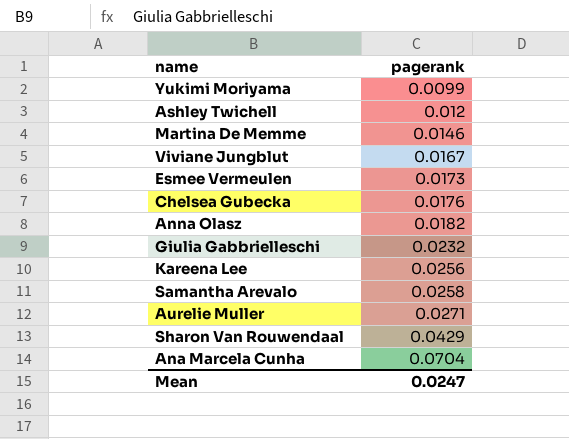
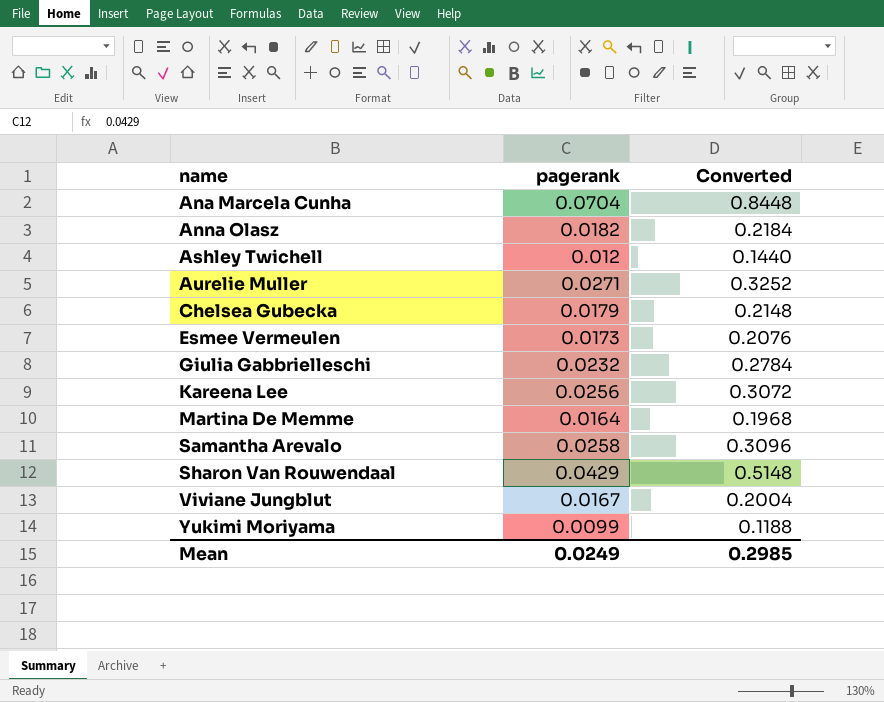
row order: pagerank ascending -> name ascending
column Converted | formula: none -> [pagerank] * 12
Chelsea Gubecka | pagerank: 0.0176 -> 0.0179
Martina De Memme | pagerank: 0.0146 -> 0.0164
Mean | pagerank: 0.0247 -> 0.0249

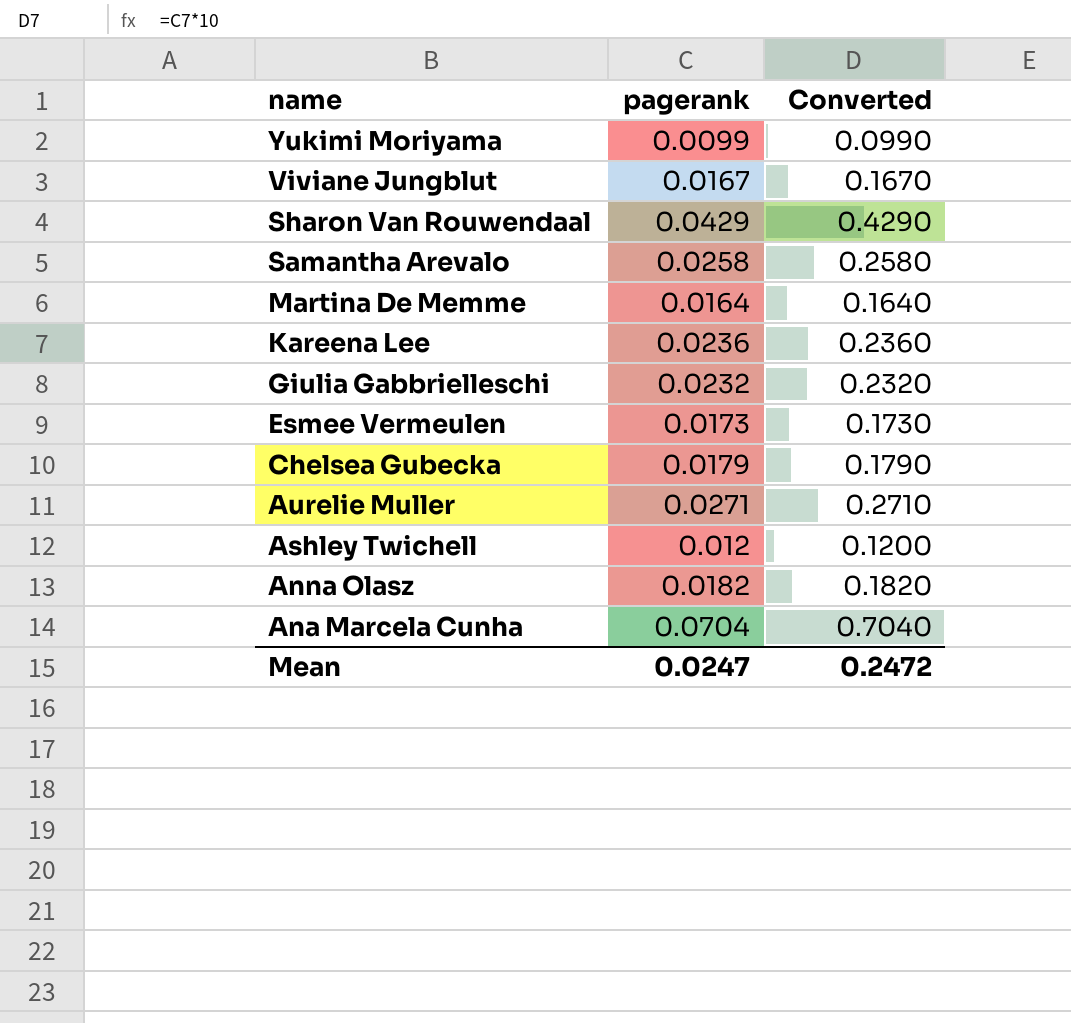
row order: name ascending -> name descending
column Converted | formula: [pagerank] * 12 -> [pagerank] * 10
Kareena Lee | pagerank: 0.0256 -> 0.0236
Mean | pagerank: 0.0249 -> 0.0247
Mean | Converted: 0.2985 -> 0.2472

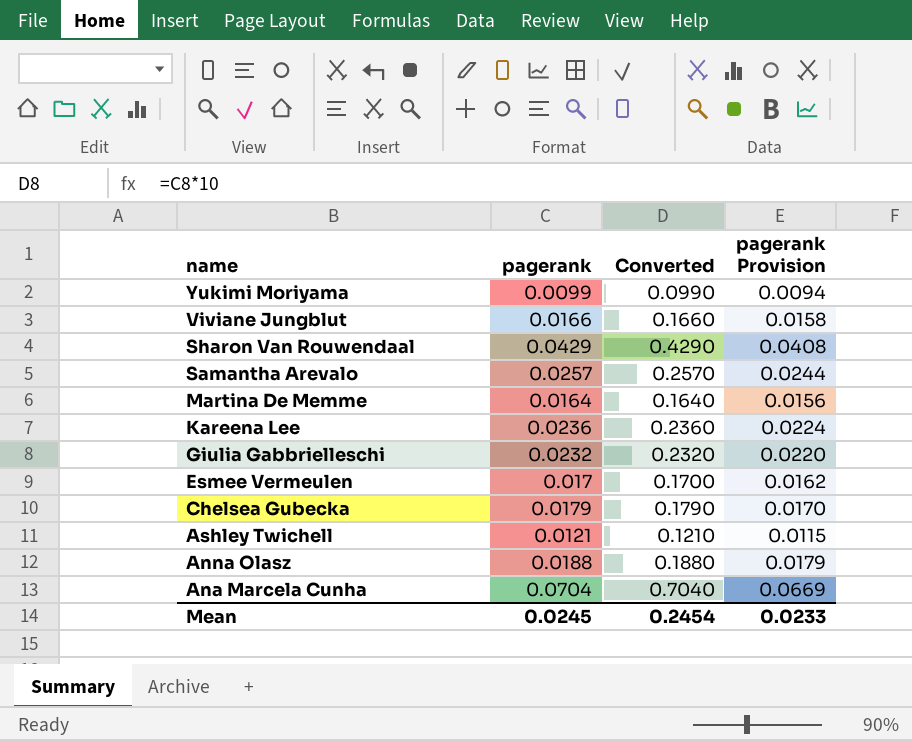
column pagerank Provision | formula: none -> [pagerank] * 0.95
row Aurelie Muller: 0.0271 | 0.2710 -> none
Viviane Jungblut | pagerank: 0.0167 -> 0.0166
Viviane Jungblut | Converted: 0.1670 -> 0.1660
Samantha Arevalo | pagerank: 0.0258 -> 0.0257
Samantha Arevalo | Converted: 0.2580 -> 0.2570
Esmee Vermeulen | pagerank: 0.0173 -> 0.017
Esmee Vermeulen | Converted: 0.1730 -> 0.1700
Ashley Twichell | pagerank: 0.012 -> 0.0121
Ashley Twichell | Converted: 0.1200 -> 0.1210
Anna Olasz | pagerank: 0.0182 -> 0.0188
Anna Olasz | Converted: 0.1820 -> 0.1880
Mean | pagerank: 0.0247 -> 0.0245
Mean | Converted: 0.2472 -> 0.2454

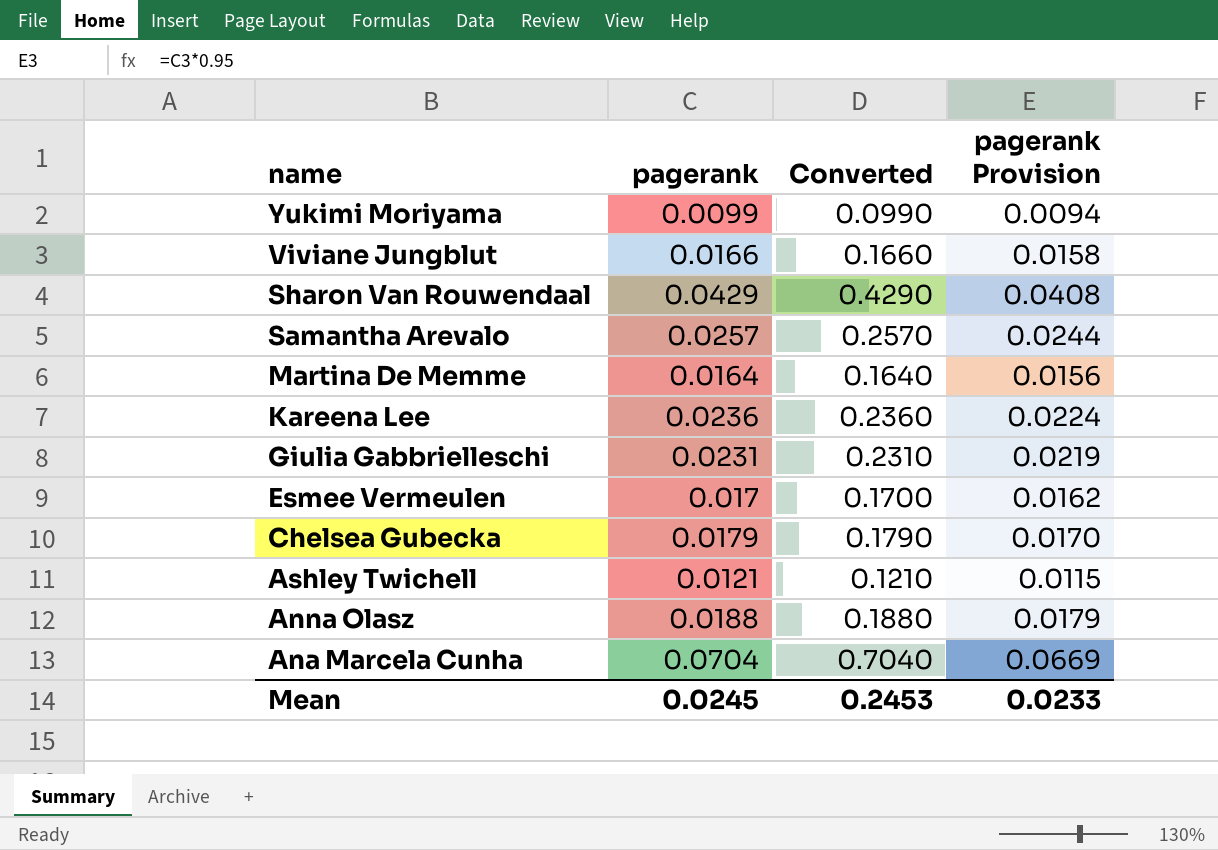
Giulia Gabbrielleschi | pagerank: 0.0232 -> 0.0231
Giulia Gabbrielleschi | Converted: 0.2320 -> 0.2310
Giulia Gabbrielleschi | pagerank Provision: 0.0220 -> 0.0219
Mean | Converted: 0.2454 -> 0.2453

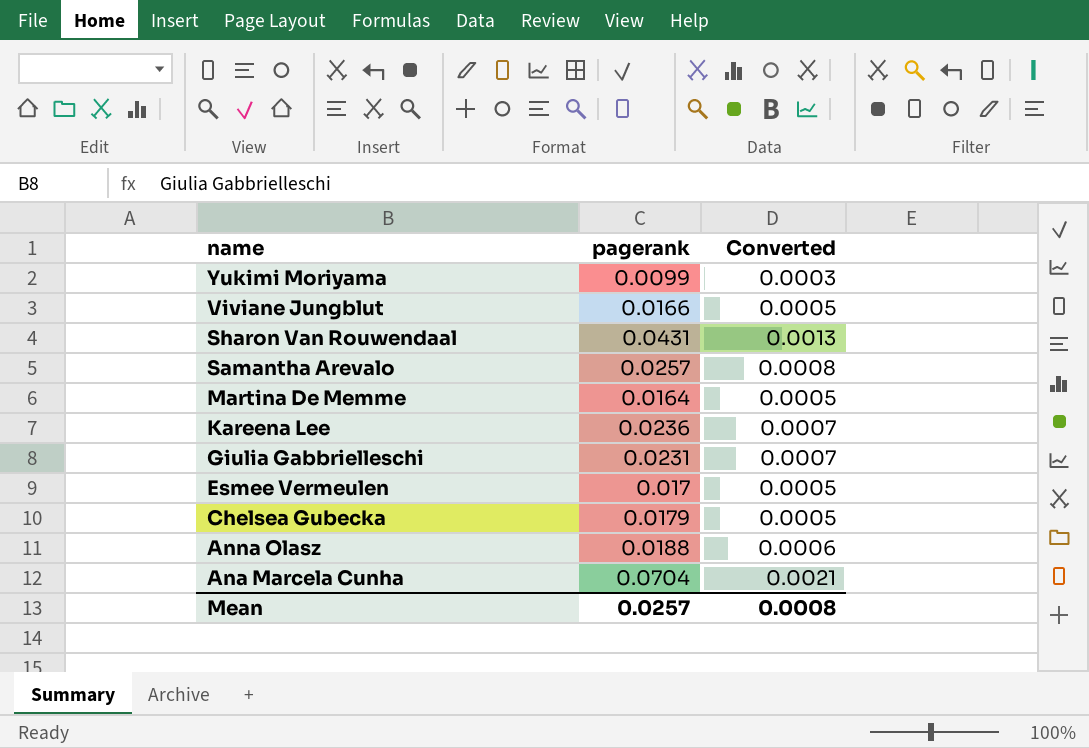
column pagerank Provision | formula: [pagerank] * 0.95 -> none
column Converted | formula: [pagerank] * 10 -> [pagerank] * 0.03
row Ashley Twichell: 0.0121 | 0.1210 | 0.0115 -> none
Sharon Van Rouwendaal | pagerank: 0.0429 -> 0.0431
Mean | pagerank: 0.0245 -> 0.0257
Mean | Converted: 0.2453 -> 0.0008

